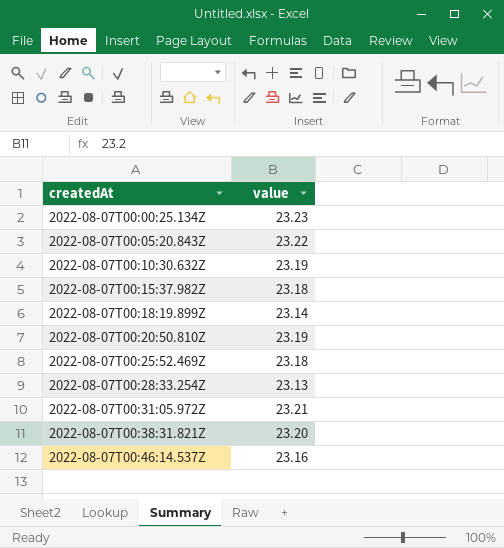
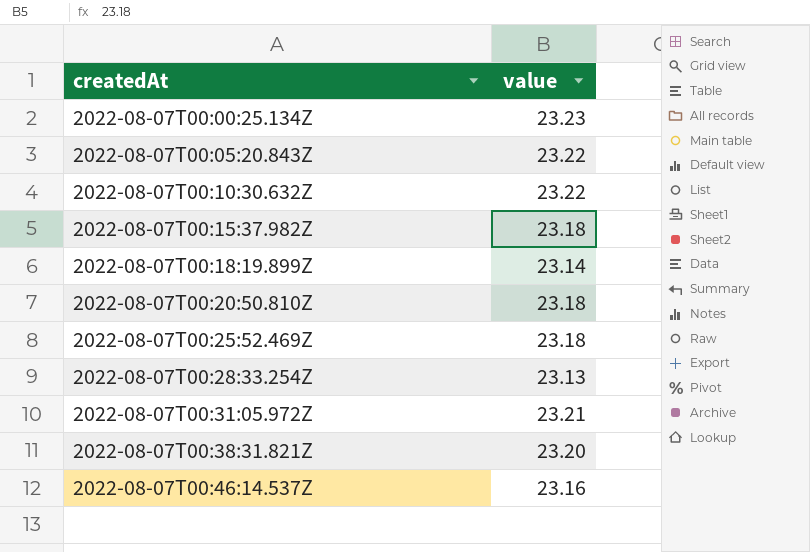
2022-08-07T00:10:30.632Z | value: 23.19 -> 23.22
2022-08-07T00:20:50.810Z | value: 23.19 -> 23.18

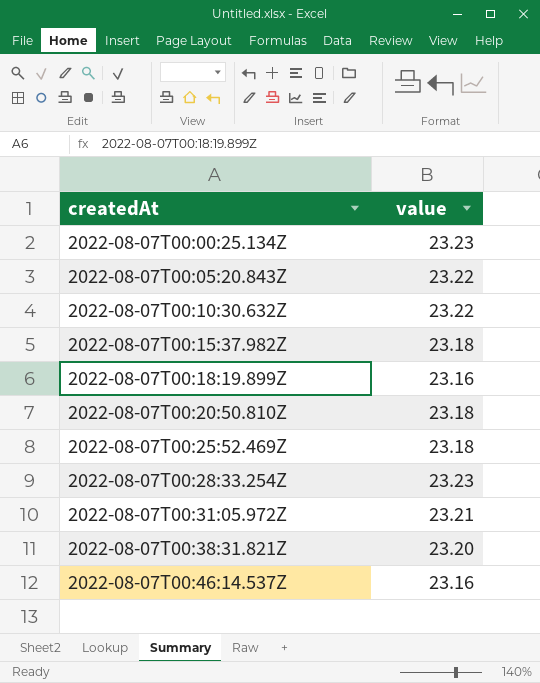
2022-08-07T00:18:19.899Z | value: 23.14 -> 23.16
2022-08-07T00:28:33.254Z | value: 23.13 -> 23.23

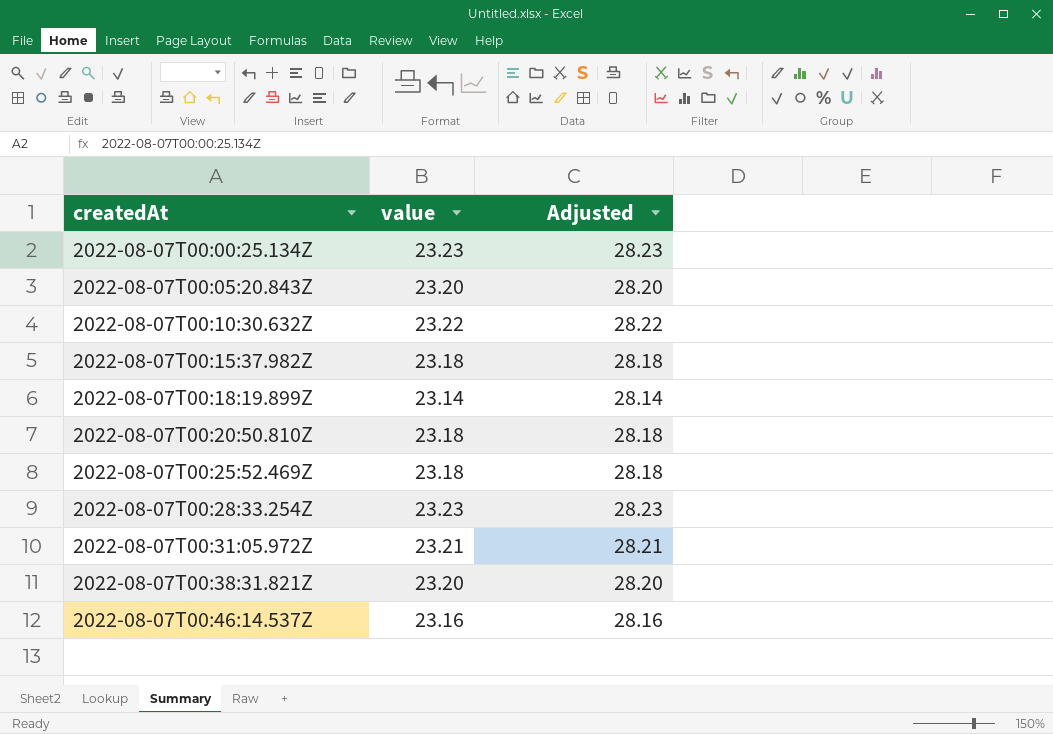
column Adjusted | formula: none -> [value] + 5
2022-08-07T00:05:20.843Z | value: 23.22 -> 23.20
2022-08-07T00:18:19.899Z | value: 23.16 -> 23.14

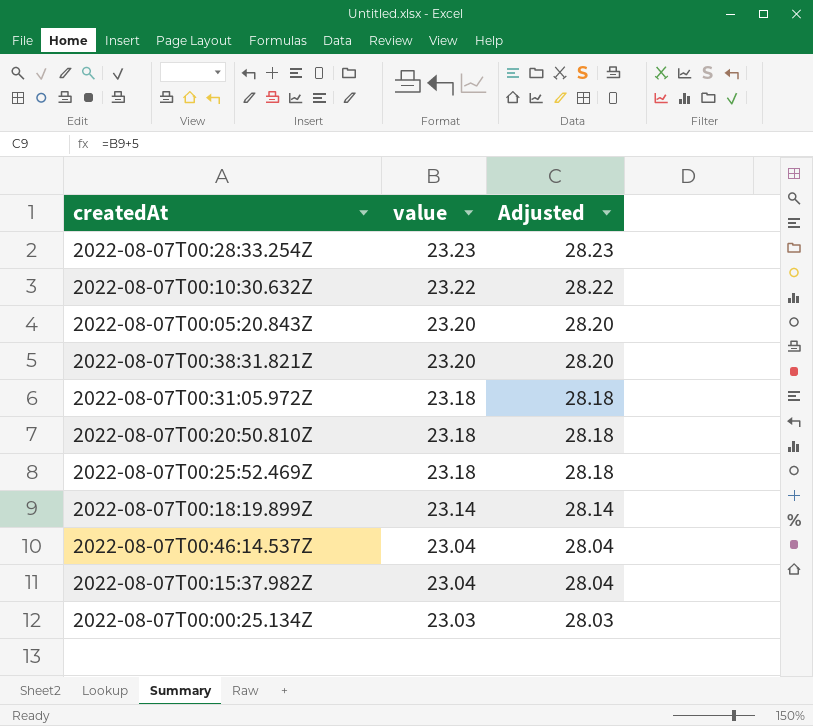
row order: createdAt ascending -> value descending
2022-08-07T00:31:05.972Z | value: 23.21 -> 23.18
2022-08-07T00:31:05.972Z | Adjusted: 28.21 -> 28.18
2022-08-07T00:46:14.537Z | value: 23.16 -> 23.04
2022-08-07T00:46:14.537Z | Adjusted: 28.16 -> 28.04
2022-08-07T00:15:37.982Z | value: 23.18 -> 23.04
2022-08-07T00:15:37.982Z | Adjusted: 28.18 -> 28.04
2022-08-07T00:00:25.134Z | value: 23.23 -> 23.03
2022-08-07T00:00:25.134Z | Adjusted: 28.23 -> 28.03

